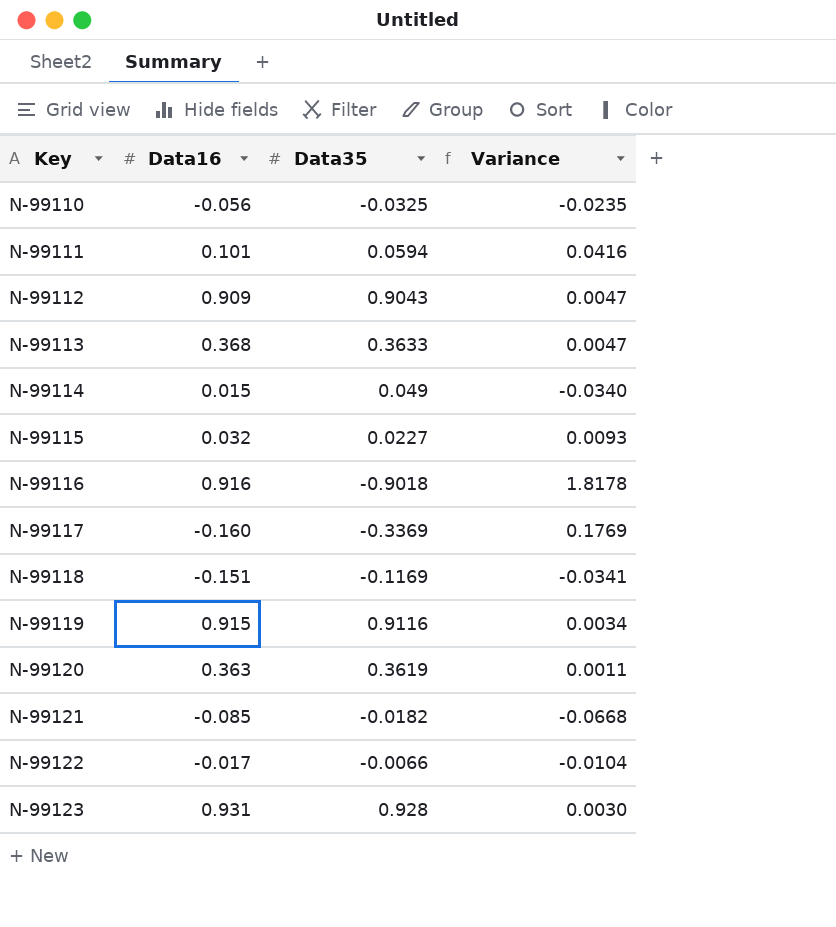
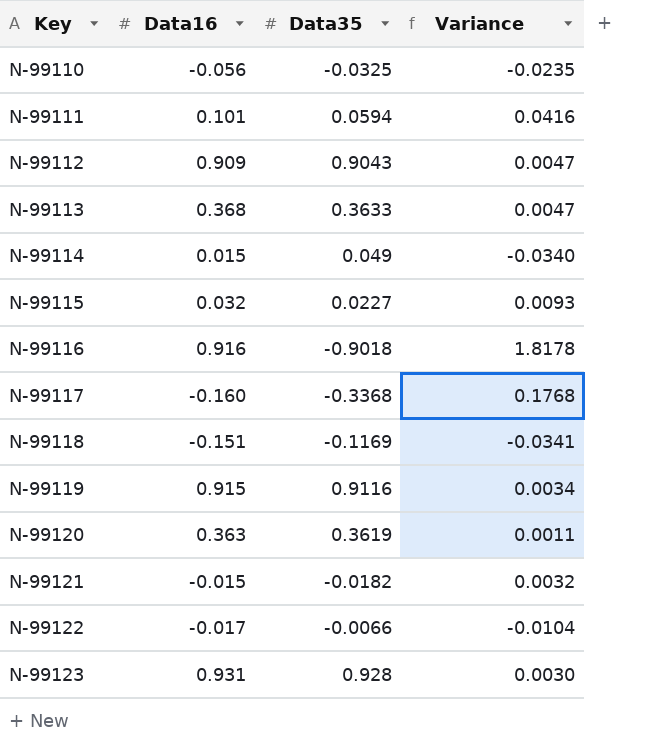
N-99117 | Data35: -0.3369 -> -0.3368
N-99117 | Variance: 0.1769 -> 0.1768
N-99121 | Data16: -0.085 -> -0.015
N-99121 | Variance: -0.0668 -> 0.0032

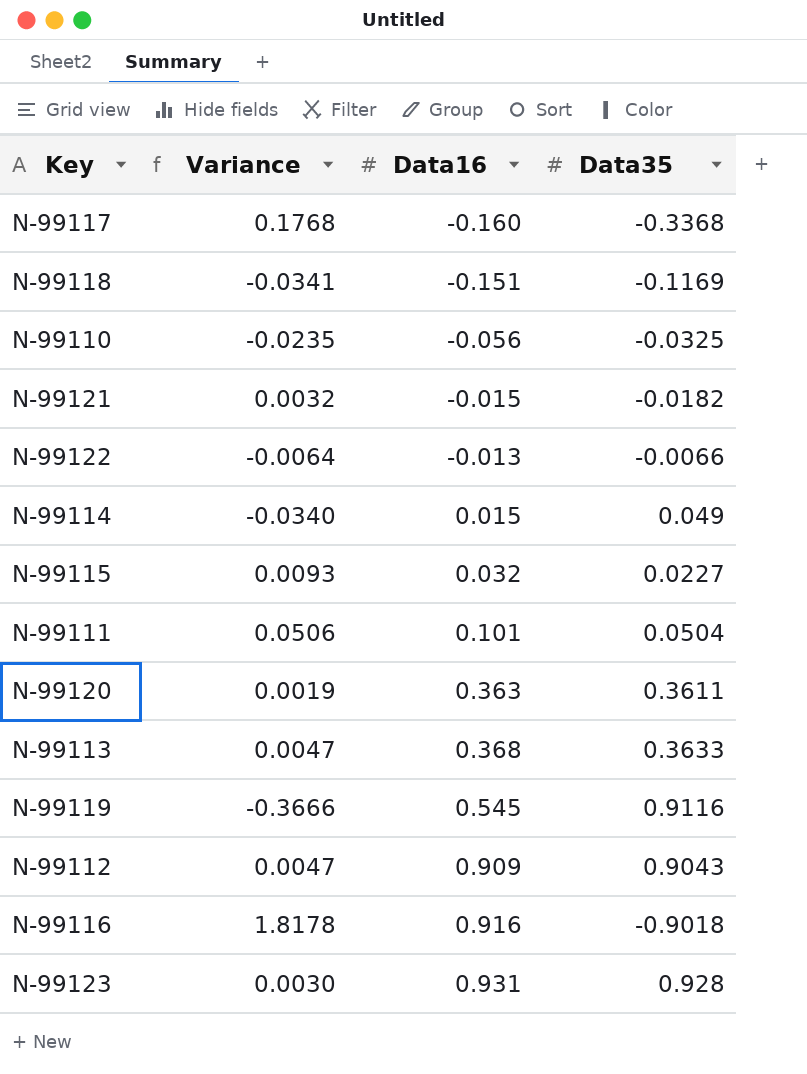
row order: Key ascending -> Data16 ascending
column Variance | position: 4 -> 2
N-99122 | Variance: -0.0104 -> -0.0064
N-99122 | Data16: -0.017 -> -0.013
N-99111 | Variance: 0.0416 -> 0.0506
N-99111 | Data35: 0.0594 -> 0.0504
N-99120 | Variance: 0.0011 -> 0.0019
N-99120 | Data35: 0.3619 -> 0.3611
N-99119 | Variance: 0.0034 -> -0.3666
N-99119 | Data16: 0.915 -> 0.545

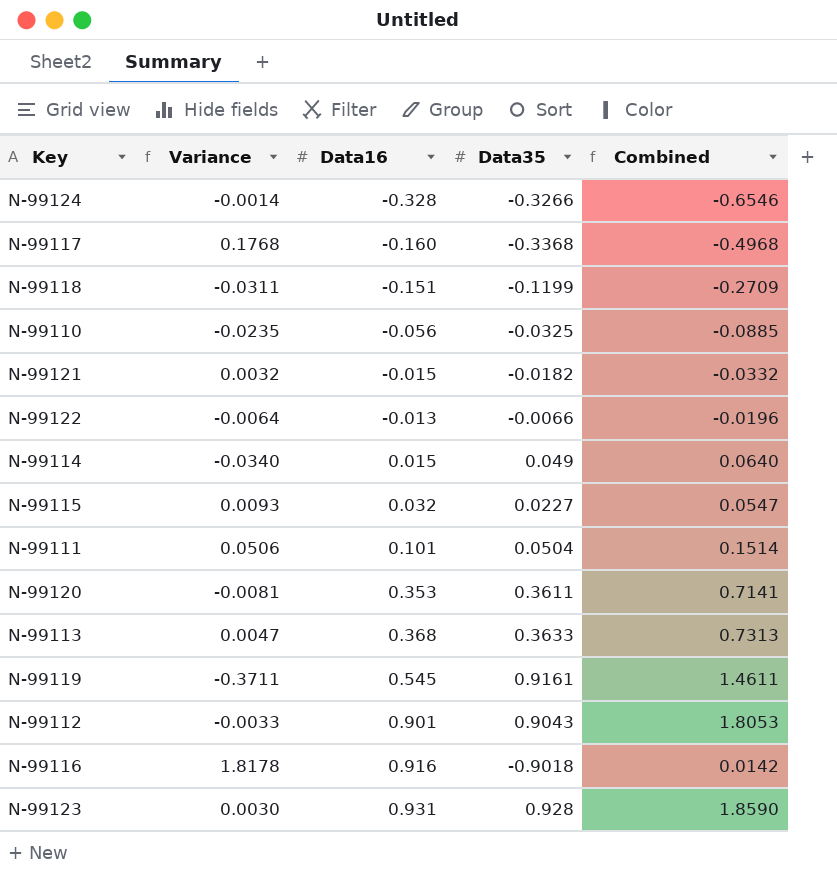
column Combined | formula: none -> [Data16] + [Data35]
row N-99124: none -> -0.0014 | -0.328 | -0.3266 | -0.6546
N-99118 | Variance: -0.0341 -> -0.0311
N-99118 | Data35: -0.1169 -> -0.1199
N-99120 | Variance: 0.0019 -> -0.0081
N-99120 | Data16: 0.363 -> 0.353
N-99119 | Variance: -0.3666 -> -0.3711
N-99119 | Data35: 0.9116 -> 0.9161
N-99112 | Variance: 0.0047 -> -0.0033
N-99112 | Data16: 0.909 -> 0.901

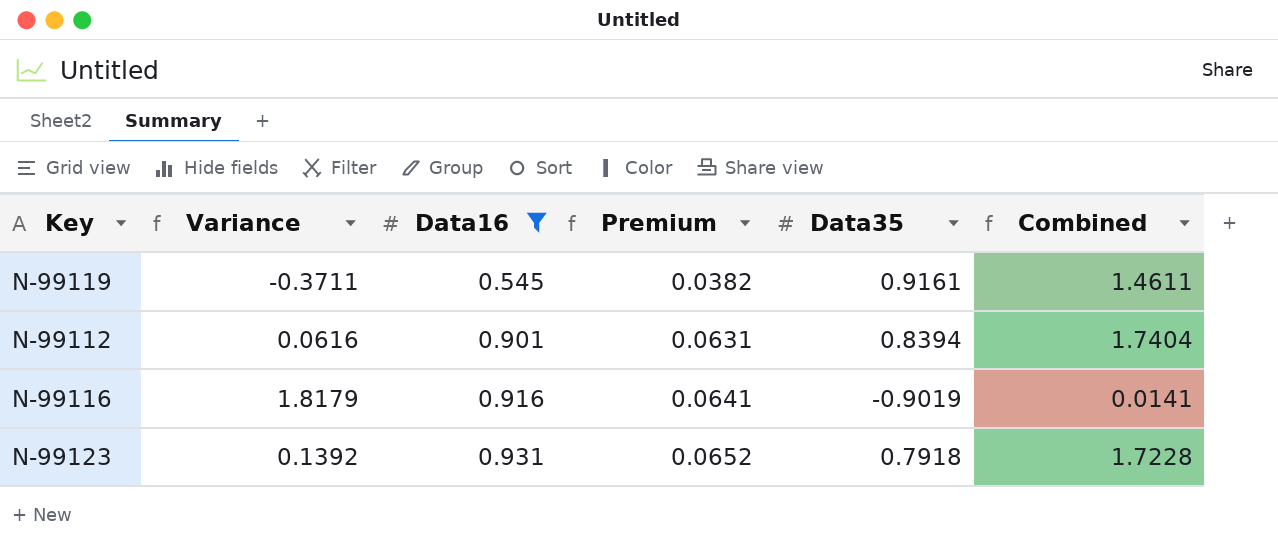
filter: none -> Data16 >= 0.545
column Premium | formula: none -> [Data16] * 0.07
N-99112 | Variance: -0.0033 -> 0.0616
N-99112 | Data35: 0.9043 -> 0.8394
N-99112 | Combined: 1.8053 -> 1.7404
N-99116 | Variance: 1.8178 -> 1.8179
N-99116 | Data35: -0.9018 -> -0.9019
N-99116 | Combined: 0.0142 -> 0.0141
N-99123 | Variance: 0.0030 -> 0.1392
N-99123 | Data35: 0.928 -> 0.7918
N-99123 | Combined: 1.8590 -> 1.7228

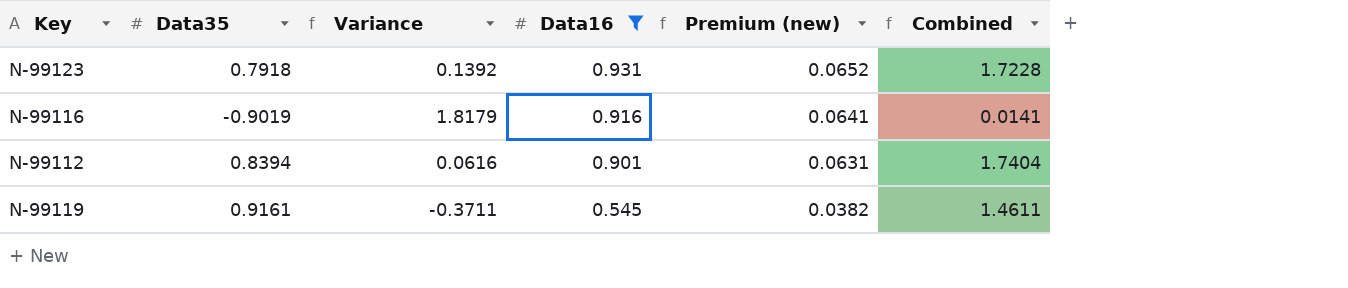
row order: Data16 ascending -> Data16 descending
column Data35 | position: 5 -> 2
column name: Premium -> Premium (new)

